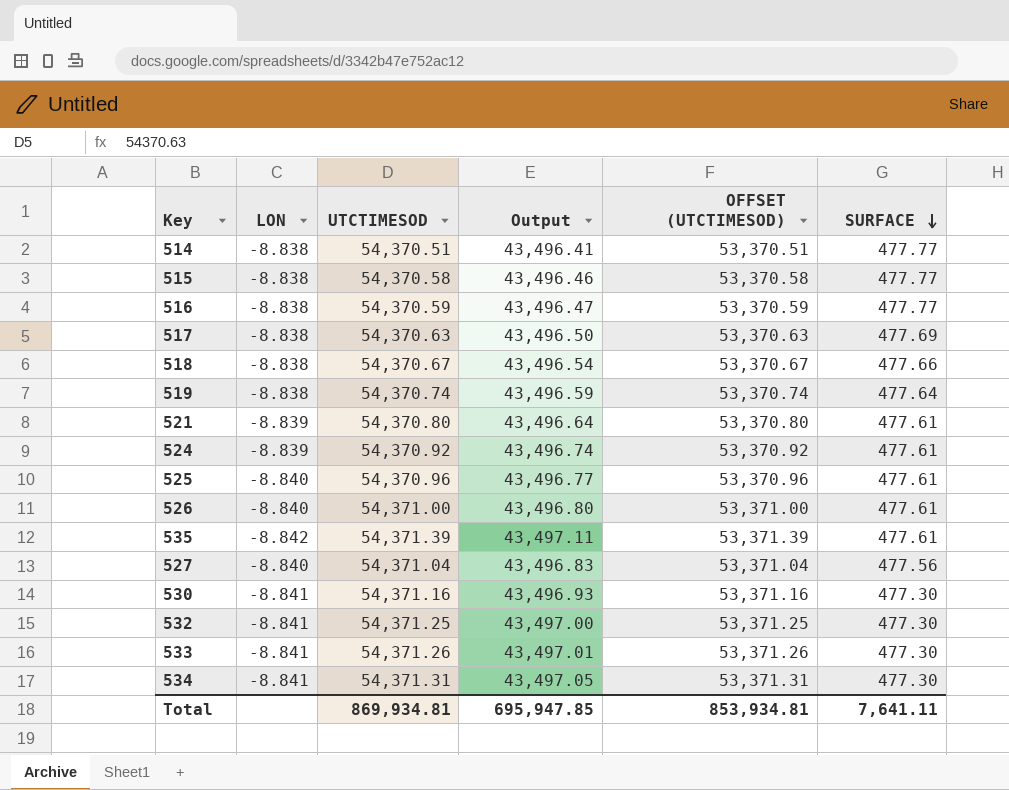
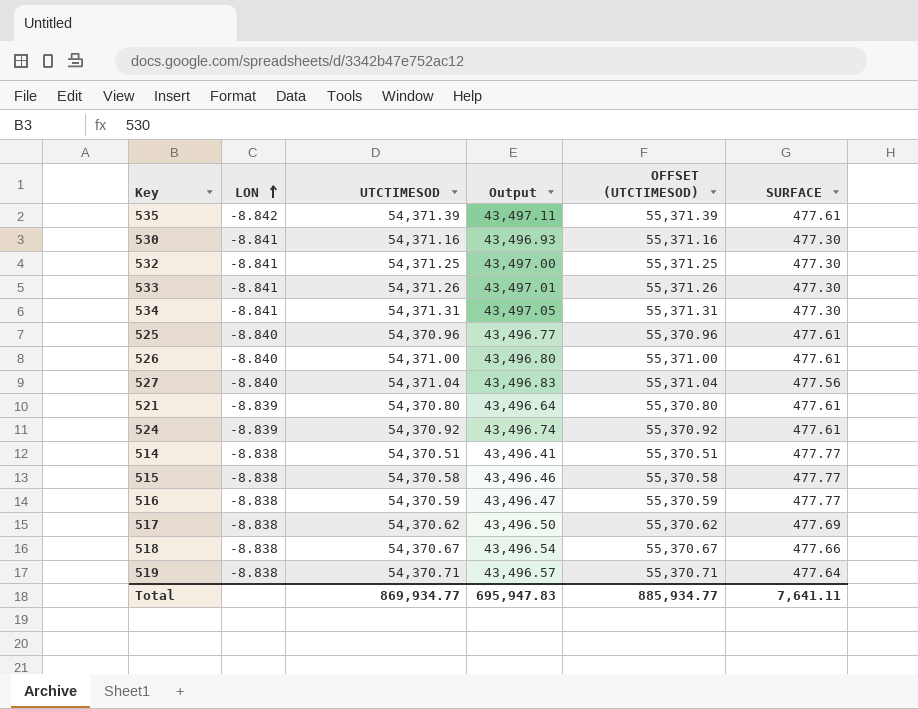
row order: SURFACE descending -> LON ascending
column OFFSET (UTCTIMESOD) | formula: [UTCTIMESOD] - 1000 -> [UTCTIMESOD] + 1000
517 | UTCTIMESOD: 54,370.63 -> 54,370.62
519 | UTCTIMESOD: 54,370.74 -> 54,370.71
519 | Output: 43,496.59 -> 43,496.57
Total | UTCTIMESOD: 869,934.81 -> 869,934.77
Total | Output: 695,947.85 -> 695,947.83
Total | OFFSET (UTCTIMESOD): 853,934.81 -> 885,934.77

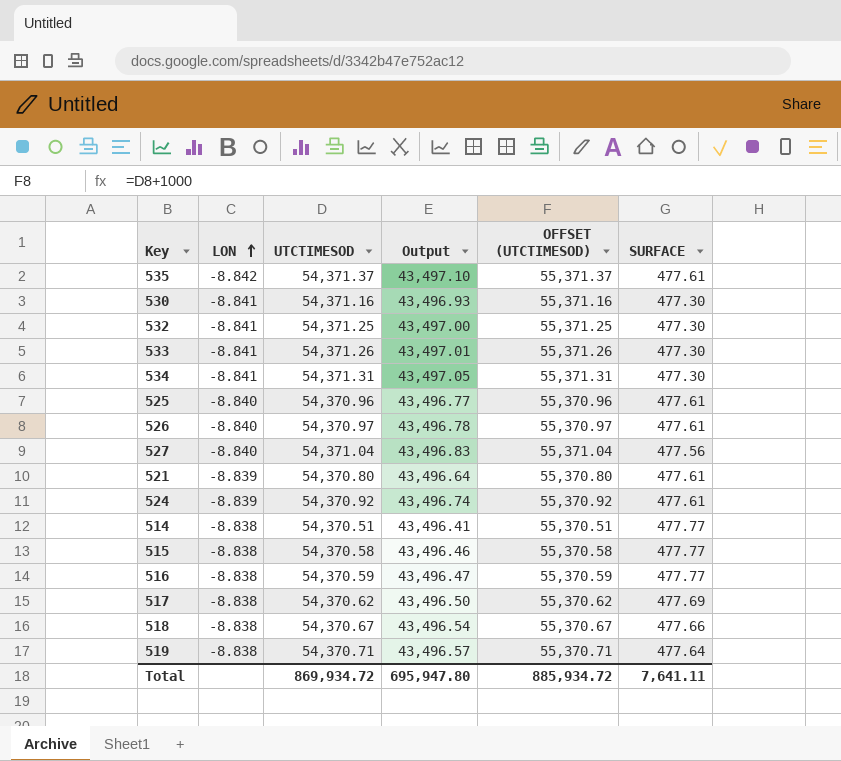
535 | UTCTIMESOD: 54,371.39 -> 54,371.37
535 | Output: 43,497.11 -> 43,497.10
535 | OFFSET (UTCTIMESOD): 55,371.39 -> 55,371.37
526 | UTCTIMESOD: 54,371.00 -> 54,370.97
526 | Output: 43,496.80 -> 43,496.78
526 | OFFSET (UTCTIMESOD): 55,371.00 -> 55,370.97
Total | UTCTIMESOD: 869,934.77 -> 869,934.72
Total | Output: 695,947.83 -> 695,947.80
Total | OFFSET (UTCTIMESOD): 885,934.77 -> 885,934.72

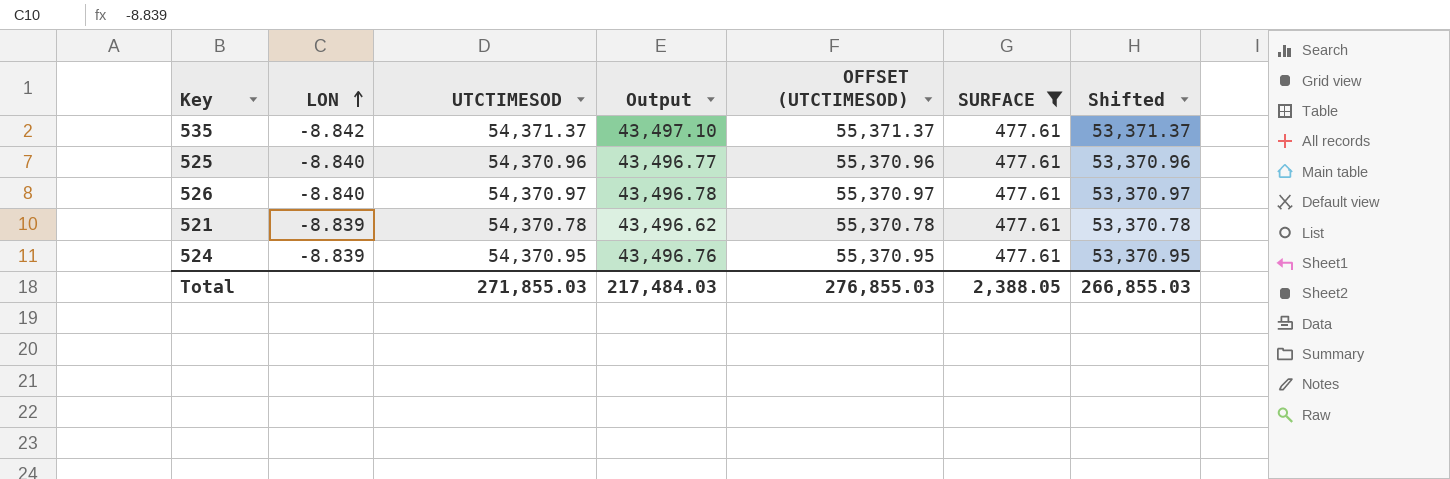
filter: none -> SURFACE = 477.61
column Shifted | formula: none -> [UTCTIMESOD] - 1000
521 | UTCTIMESOD: 54,370.80 -> 54,370.78
521 | Output: 43,496.64 -> 43,496.62
521 | OFFSET (UTCTIMESOD): 55,370.80 -> 55,370.78
524 | UTCTIMESOD: 54,370.92 -> 54,370.95
524 | Output: 43,496.74 -> 43,496.76
524 | OFFSET (UTCTIMESOD): 55,370.92 -> 55,370.95
Total | UTCTIMESOD: 869,934.72 -> 271,855.03
Total | Output: 695,947.80 -> 217,484.03
Total | OFFSET (UTCTIMESOD): 885,934.72 -> 276,855.03
Total | SURFACE: 7,641.11 -> 2,388.05

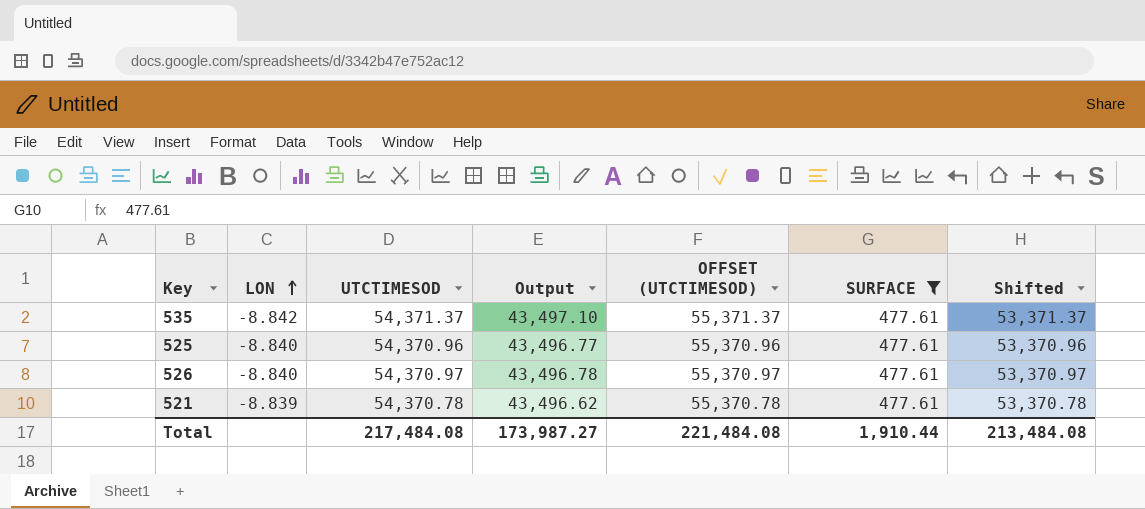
row 524: -8.839 | 54,370.95 | 43,496.76 | 55,370.95 | 477.61 | 53,370.95 -> none
Total | UTCTIMESOD: 271,855.03 -> 217,484.08
Total | Output: 217,484.03 -> 173,987.27
Total | OFFSET (UTCTIMESOD): 276,855.03 -> 221,484.08
Total | SURFACE: 2,388.05 -> 1,910.44
Total | Shifted: 266,855.03 -> 213,484.08

